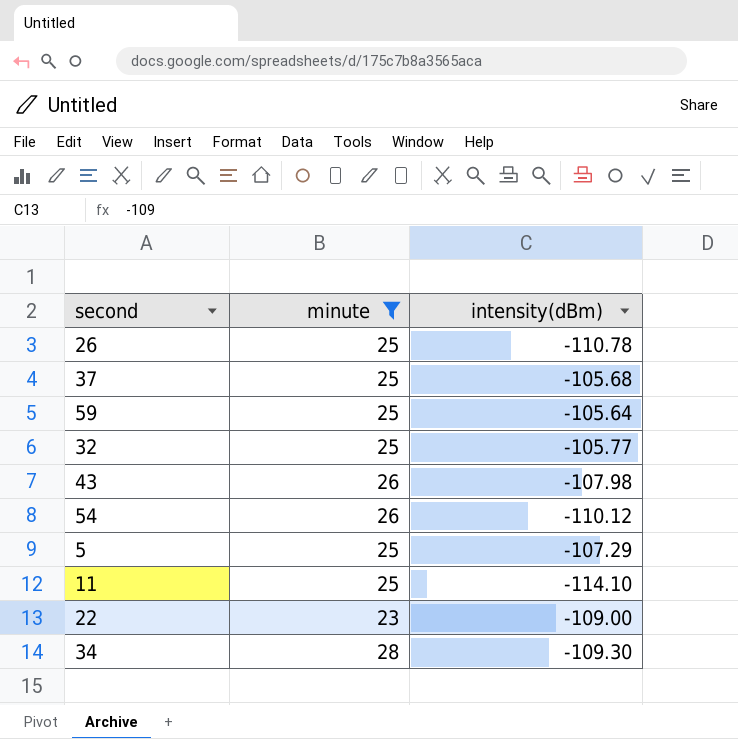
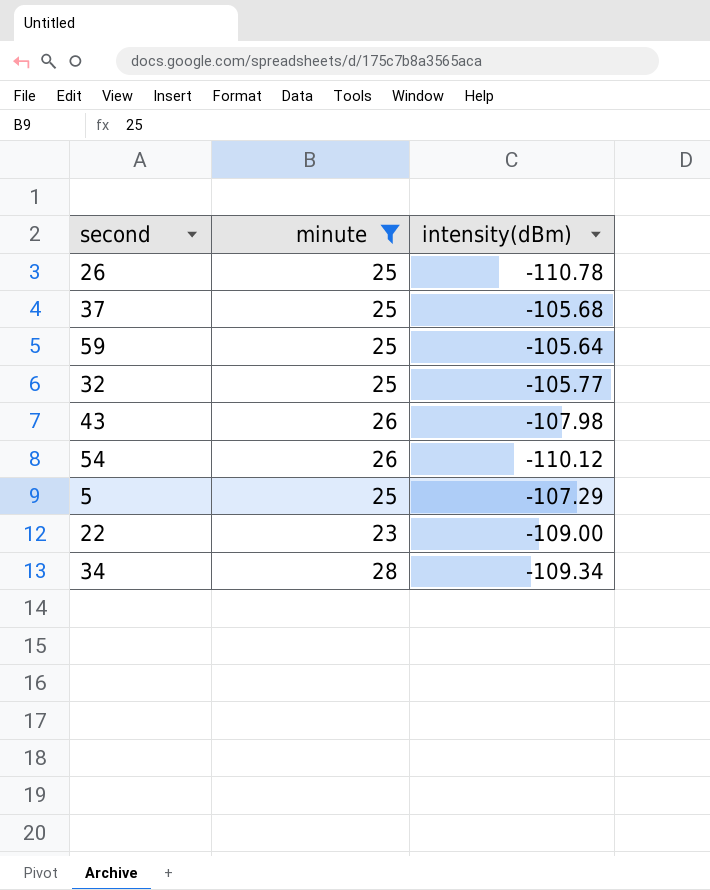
row 11: 25 | -114.10 -> none
34 | intensity(dBm): -109.30 -> -109.34

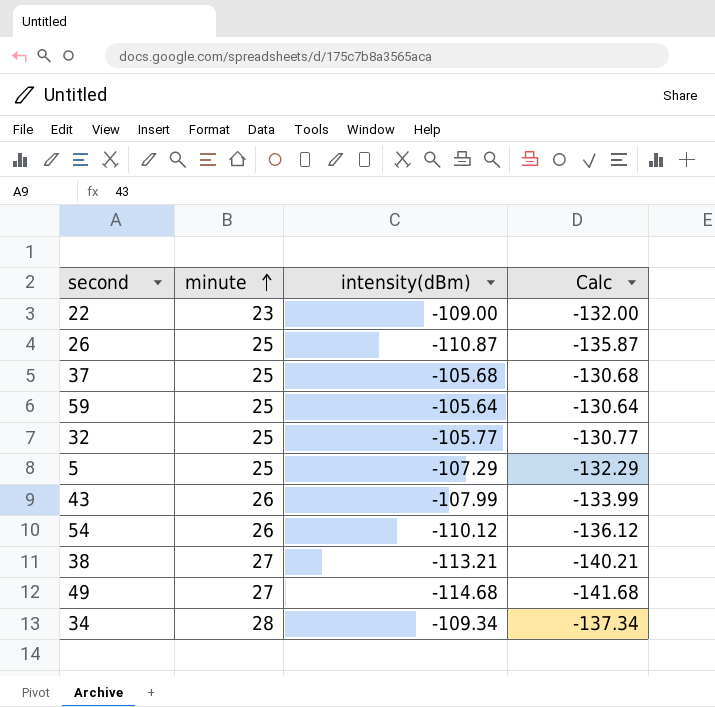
filter: minute != 27 -> none
row order: none -> minute ascending
column Calc | formula: none -> [intensity(dBm)] - [minute]
26 | intensity(dBm): -110.78 -> -110.87
43 | intensity(dBm): -107.98 -> -107.99

